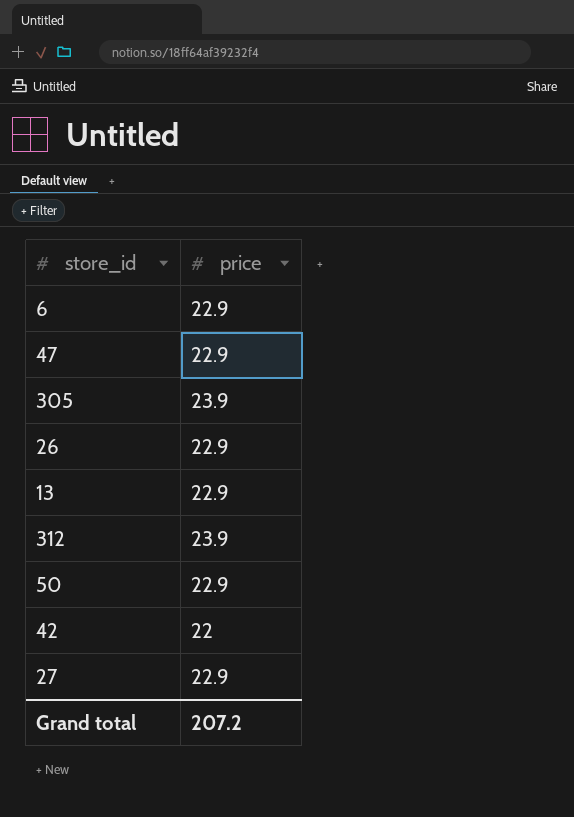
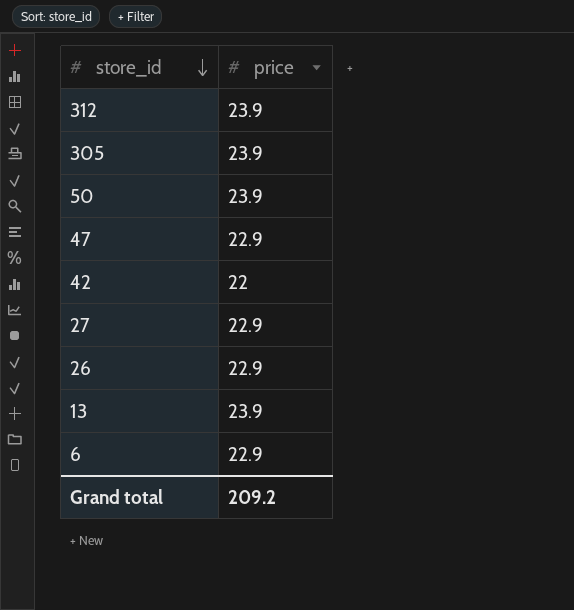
row order: none -> store_id descending
50 | price: 22.9 -> 23.9
13 | price: 22.9 -> 23.9
Grand total | price: 207.2 -> 209.2

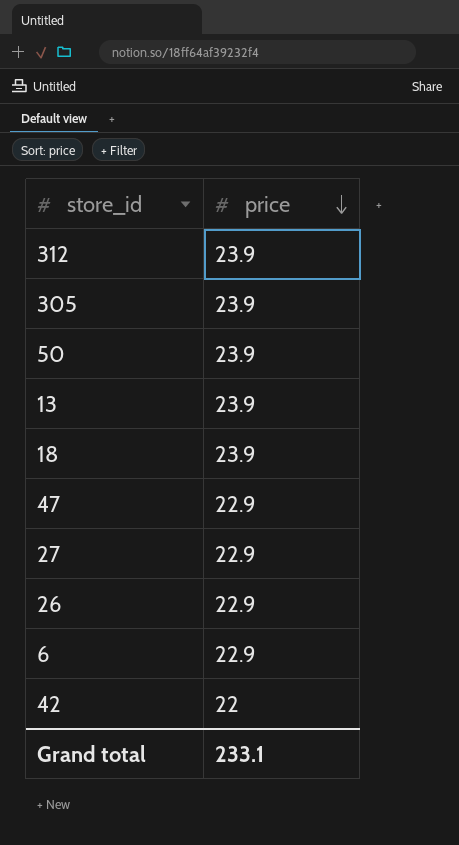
row order: store_id descending -> price descending
row 18: none -> 23.9
Grand total | price: 209.2 -> 233.1

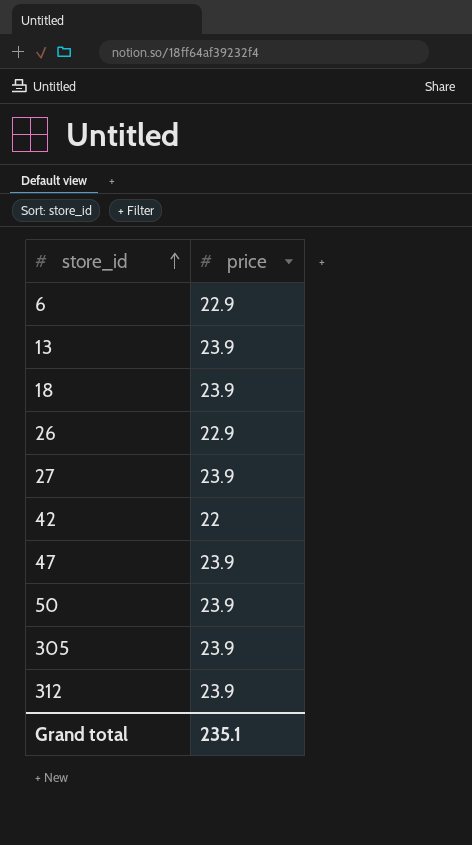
row order: price descending -> store_id ascending
27 | price: 22.9 -> 23.9
47 | price: 22.9 -> 23.9
Grand total | price: 233.1 -> 235.1

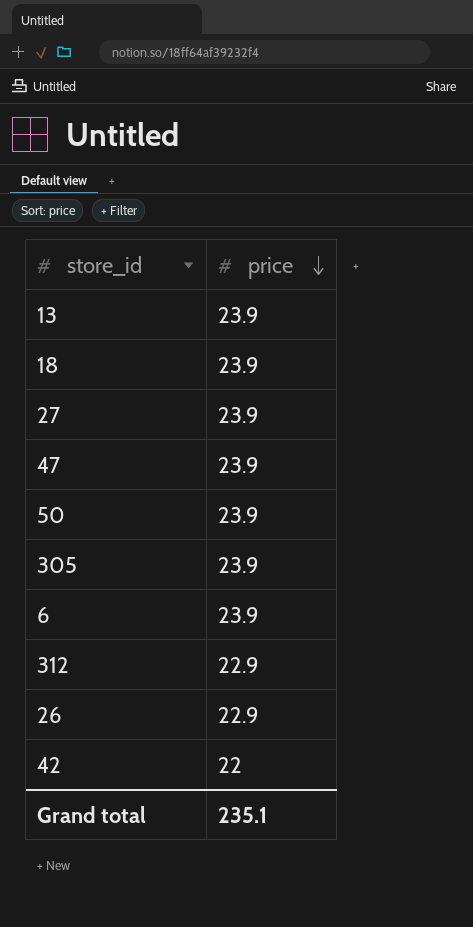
row order: store_id ascending -> price descending
6 | price: 22.9 -> 23.9
312 | price: 23.9 -> 22.9

